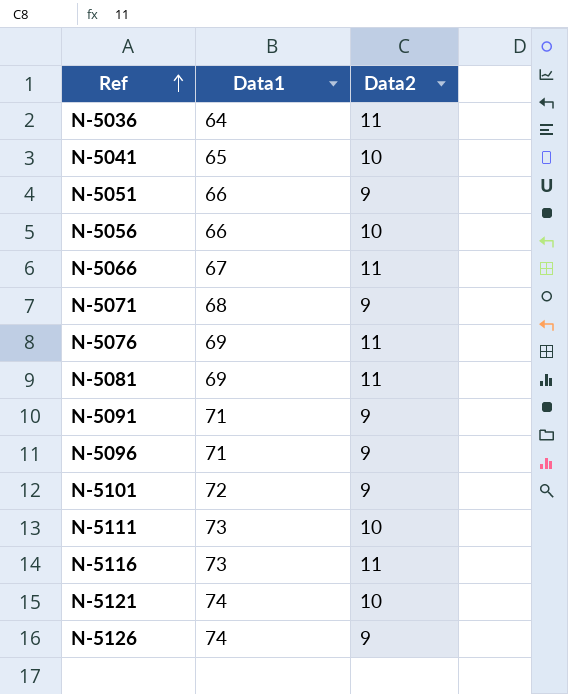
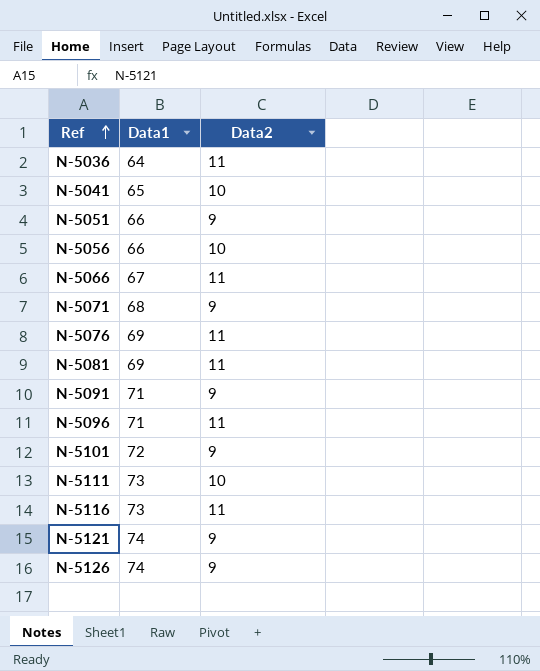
N-5096 | Data2: 9 -> 11
N-5121 | Data2: 10 -> 9

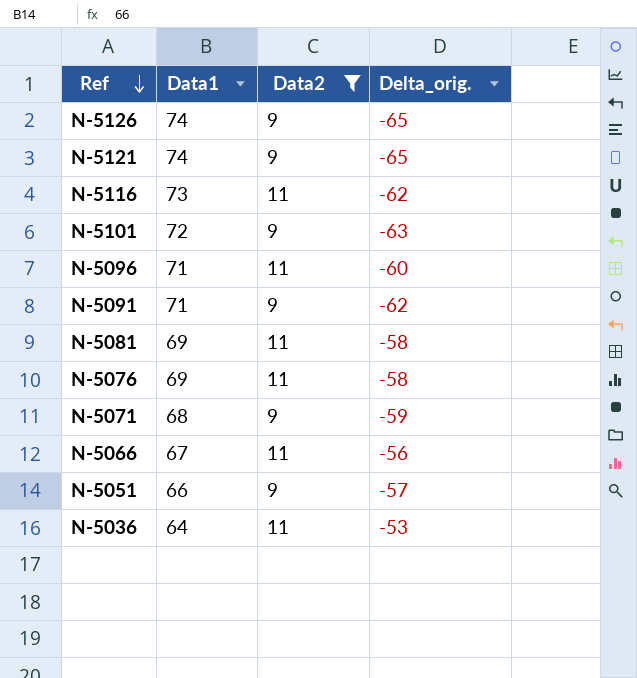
filter: none -> Data2 != 10
row order: Ref ascending -> Ref descending
column Delta_orig. | formula: none -> [Data2] - [Data1]

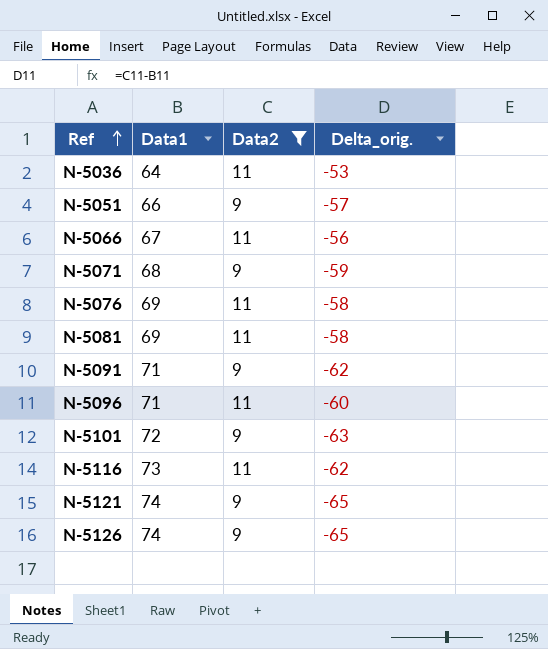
row order: Ref descending -> Ref ascending

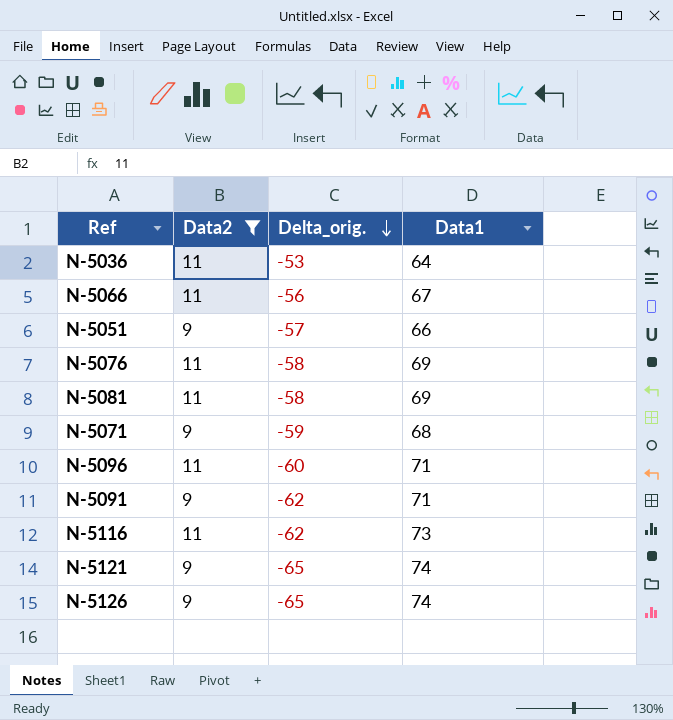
row order: Ref ascending -> Delta_orig. descending
column Data1 | position: 2 -> 4
row N-5101: 72 | 9 | -63 -> none

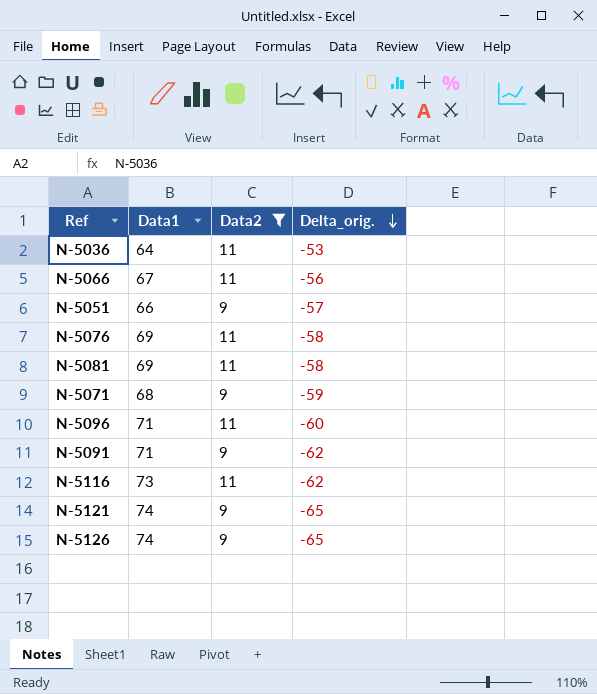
column Data1 | position: 4 -> 2

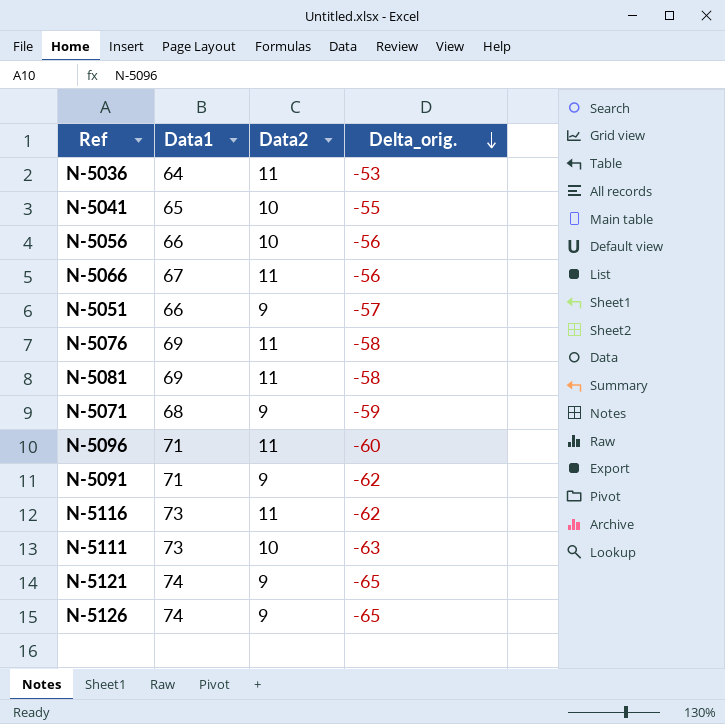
filter: Data2 != 10 -> none

